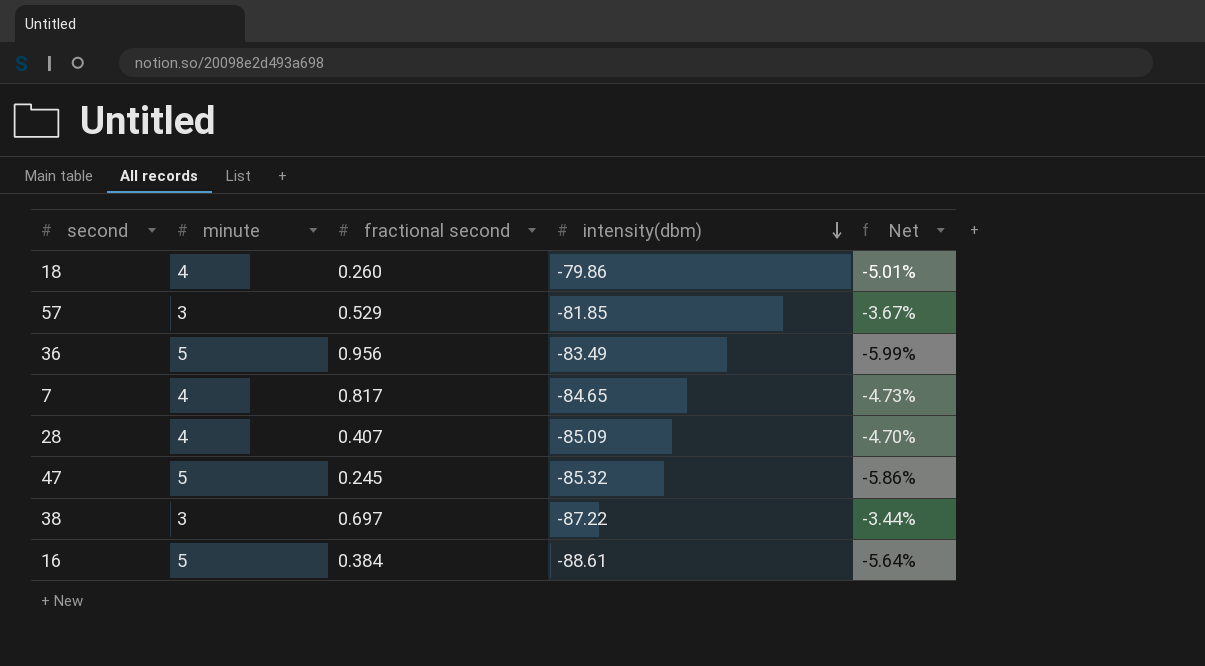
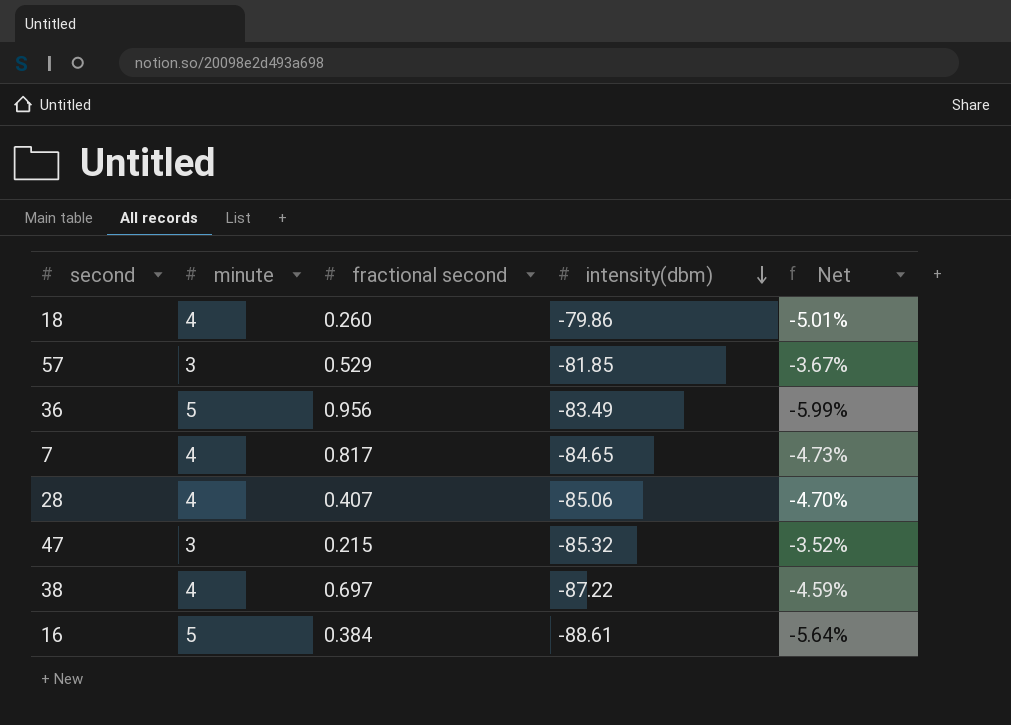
28 | intensity(dbm): -85.09 -> -85.06
47 | minute: 5 -> 3
47 | fractional second: 0.245 -> 0.215
47 | Net: -5.86% -> -3.52%
38 | minute: 3 -> 4
38 | Net: -3.44% -> -4.59%

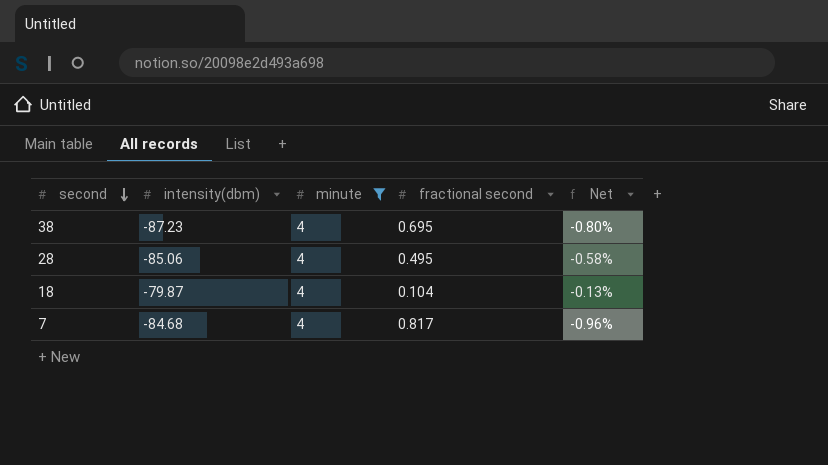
filter: none -> minute = 4
row order: intensity(dbm) descending -> second descending
column intensity(dbm) | position: 4 -> 2
column Net | formula: [minute] / [intensity(dbm)] -> [fractional second] / [intensity(dbm)]
38 | intensity(dbm): -87.22 -> -87.23
38 | fractional second: 0.697 -> 0.695
28 | fractional second: 0.407 -> 0.495
18 | intensity(dbm): -79.86 -> -79.87
18 | fractional second: 0.260 -> 0.104
7 | intensity(dbm): -84.65 -> -84.68

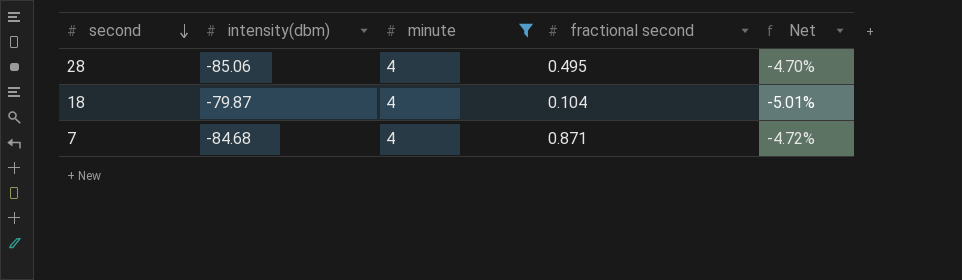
column Net | formula: [fractional second] / [intensity(dbm)] -> [minute] / [intensity(dbm)]
row 38: -87.23 | 4 | 0.695 | -0.80% -> none
7 | fractional second: 0.817 -> 0.871

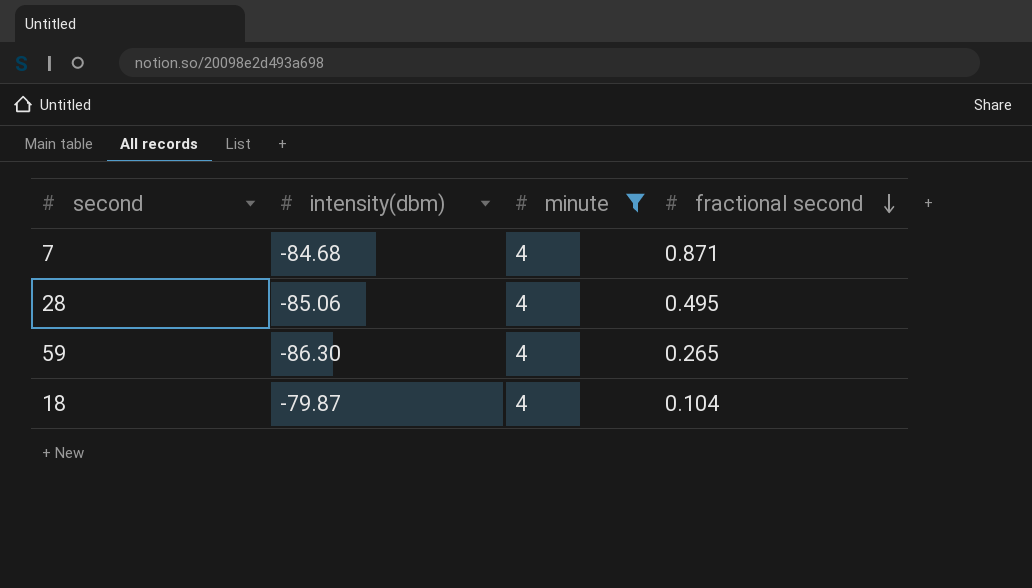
row order: second descending -> fractional second descending
column Net | formula: [minute] / [intensity(dbm)] -> none
row 59: none -> -86.30 | 4 | 0.265

